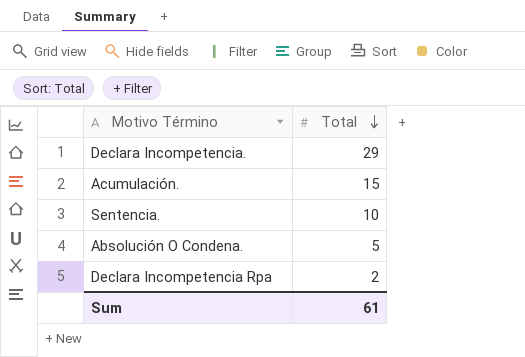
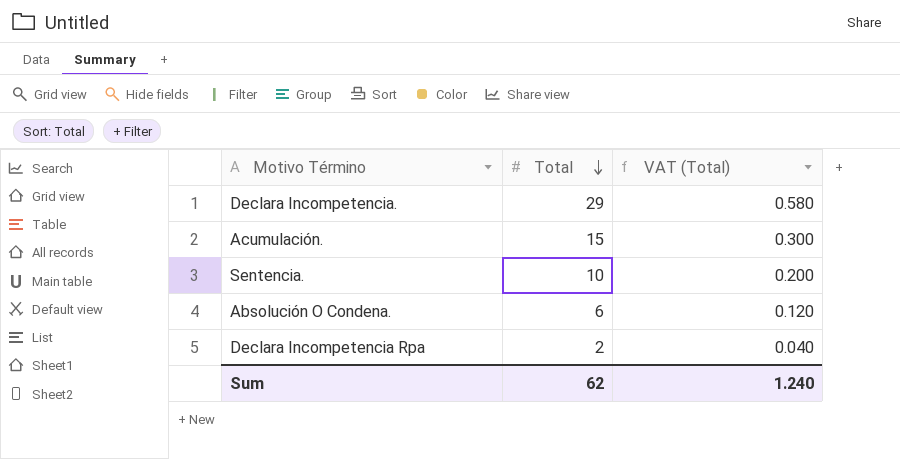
column VAT (Total) | formula: none -> [Total] * 0.02
Absolución O Condena. | Total: 5 -> 6
Sum | Total: 61 -> 62

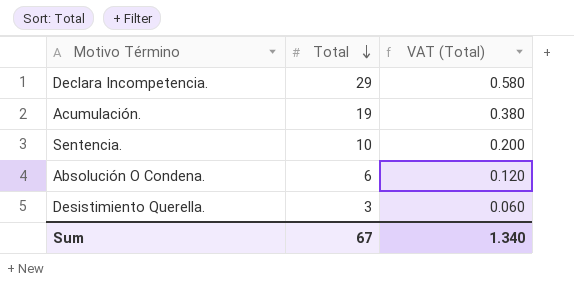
row Declara Incompetencia Rpa: 2 | 0.040 -> none
Acumulación. | Total: 15 -> 19
Acumulación. | VAT (Total): 0.300 -> 0.380
row Desistimiento Querella.: none -> 3 | 0.060
Sum | Total: 62 -> 67
Sum | VAT (Total): 1.240 -> 1.340

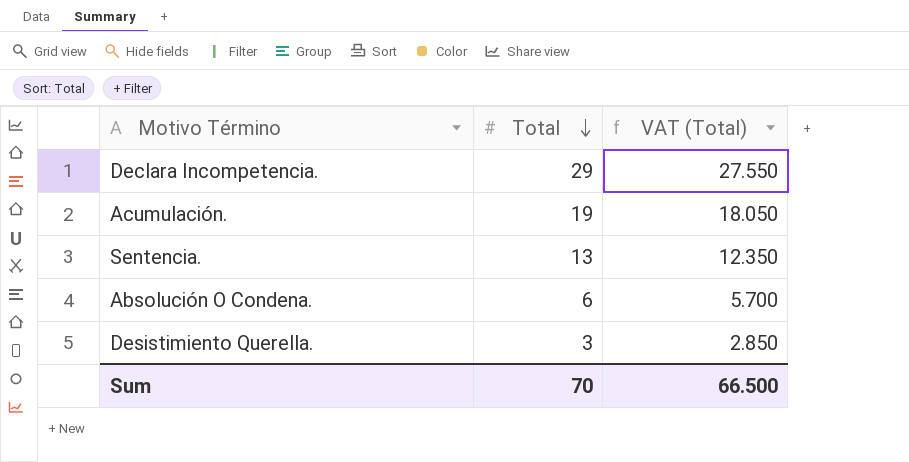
column VAT (Total) | formula: [Total] * 0.02 -> [Total] * 0.95
Sentencia. | Total: 10 -> 13
Sum | Total: 67 -> 70
Sum | VAT (Total): 1.340 -> 66.500

